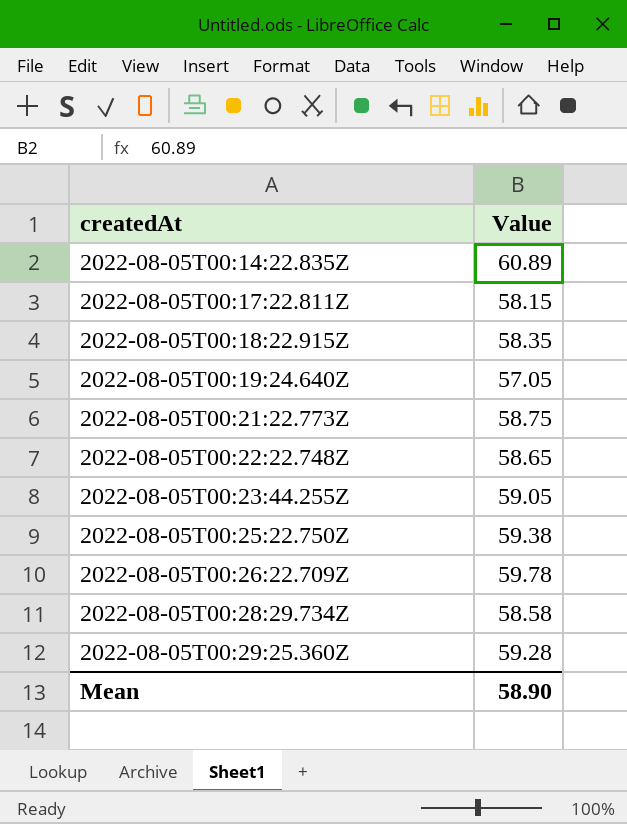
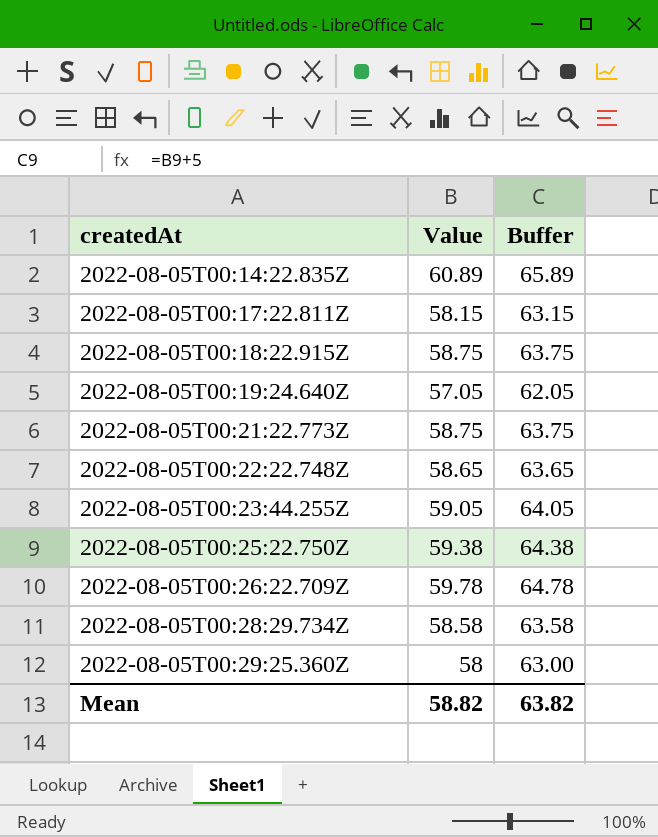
column Buffer | formula: none -> [Value] + 5
2022-08-05T00:18:22.915Z | Value: 58.35 -> 58.75
2022-08-05T00:29:25.360Z | Value: 59.28 -> 58
Mean | Value: 58.90 -> 58.82

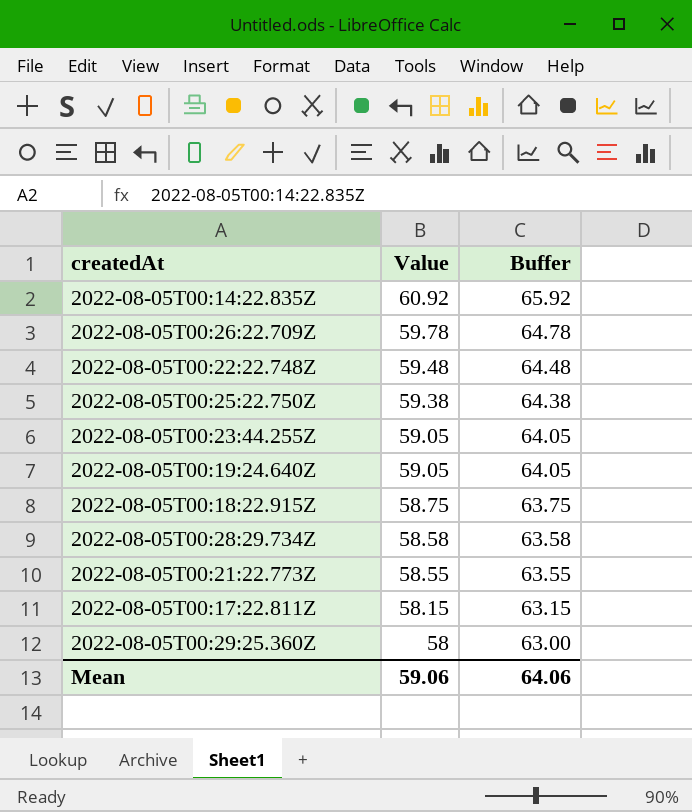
row order: createdAt ascending -> Value descending
2022-08-05T00:14:22.835Z | Value: 60.89 -> 60.92
2022-08-05T00:14:22.835Z | Buffer: 65.89 -> 65.92
2022-08-05T00:22:22.748Z | Value: 58.65 -> 59.48
2022-08-05T00:22:22.748Z | Buffer: 63.65 -> 64.48
2022-08-05T00:19:24.640Z | Value: 57.05 -> 59.05
2022-08-05T00:19:24.640Z | Buffer: 62.05 -> 64.05
2022-08-05T00:21:22.773Z | Value: 58.75 -> 58.55
2022-08-05T00:21:22.773Z | Buffer: 63.75 -> 63.55
Mean | Value: 58.82 -> 59.06
Mean | Buffer: 63.82 -> 64.06

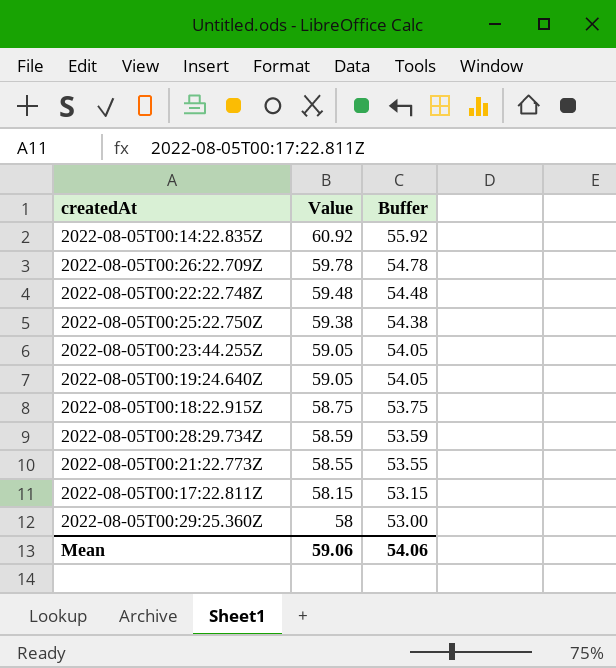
column Buffer | formula: [Value] + 5 -> [Value] - 5
2022-08-05T00:28:29.734Z | Value: 58.58 -> 58.59
Mean | Buffer: 64.06 -> 54.06

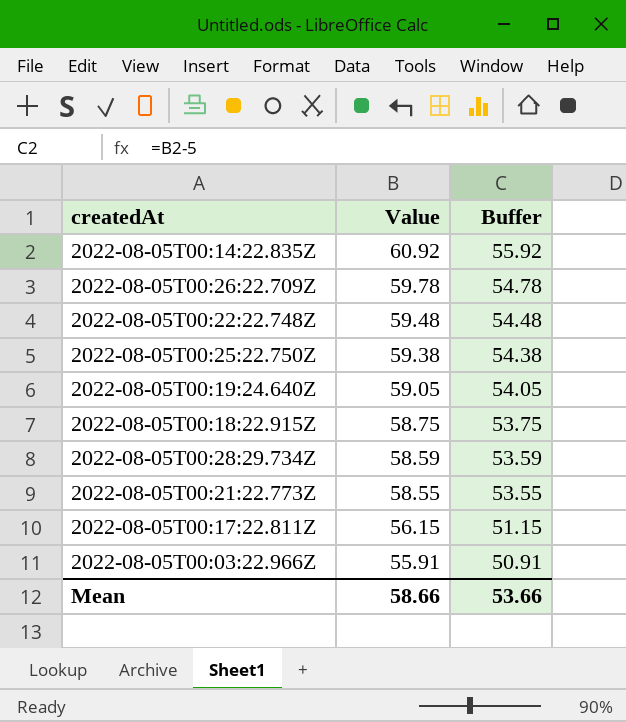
row 2022-08-05T00:23:44.255Z: 59.05 | 54.05 -> none
row 2022-08-05T00:29:25.360Z: 58 | 53.00 -> none
2022-08-05T00:17:22.811Z | Value: 58.15 -> 56.15
2022-08-05T00:17:22.811Z | Buffer: 53.15 -> 51.15
row 2022-08-05T00:03:22.966Z: none -> 55.91 | 50.91
Mean | Value: 59.06 -> 58.66
Mean | Buffer: 54.06 -> 53.66

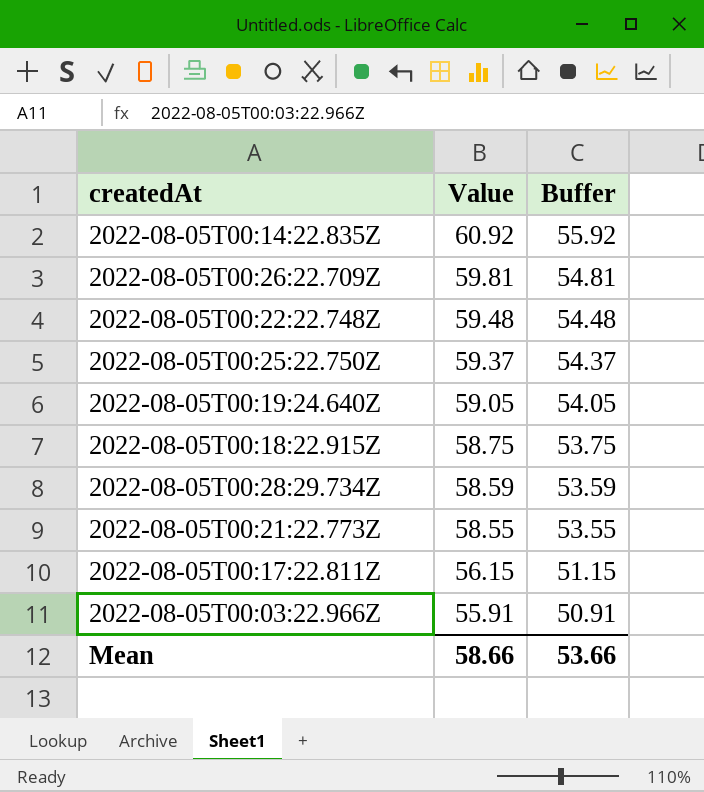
2022-08-05T00:26:22.709Z | Value: 59.78 -> 59.81
2022-08-05T00:26:22.709Z | Buffer: 54.78 -> 54.81
2022-08-05T00:25:22.750Z | Value: 59.38 -> 59.37
2022-08-05T00:25:22.750Z | Buffer: 54.38 -> 54.37

